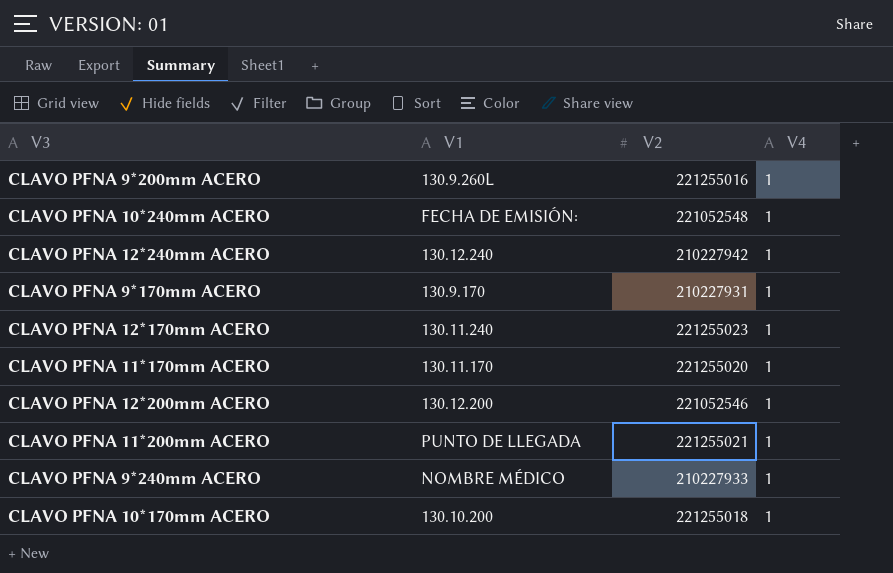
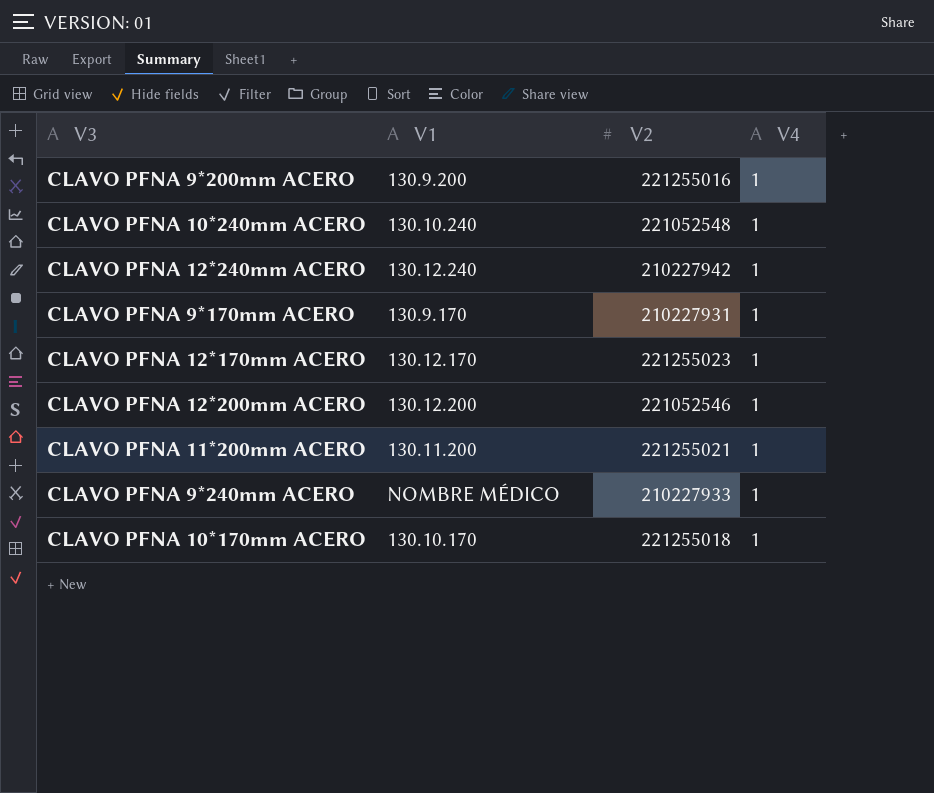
row CLAVO PFNA 11*170mm ACERO: 130.11.170 | 221255020 | 1 -> none
CLAVO PFNA 9*200mm ACERO | V1: 130.9.260L -> 130.9.200
CLAVO PFNA 10*240mm ACERO | V1: FECHA DE EMISIÓN: -> 130.10.240
CLAVO PFNA 12*170mm ACERO | V1: 130.11.240 -> 130.12.170
CLAVO PFNA 11*200mm ACERO | V1: PUNTO DE LLEGADA -> 130.11.200
CLAVO PFNA 10*170mm ACERO | V1: 130.10.200 -> 130.10.170

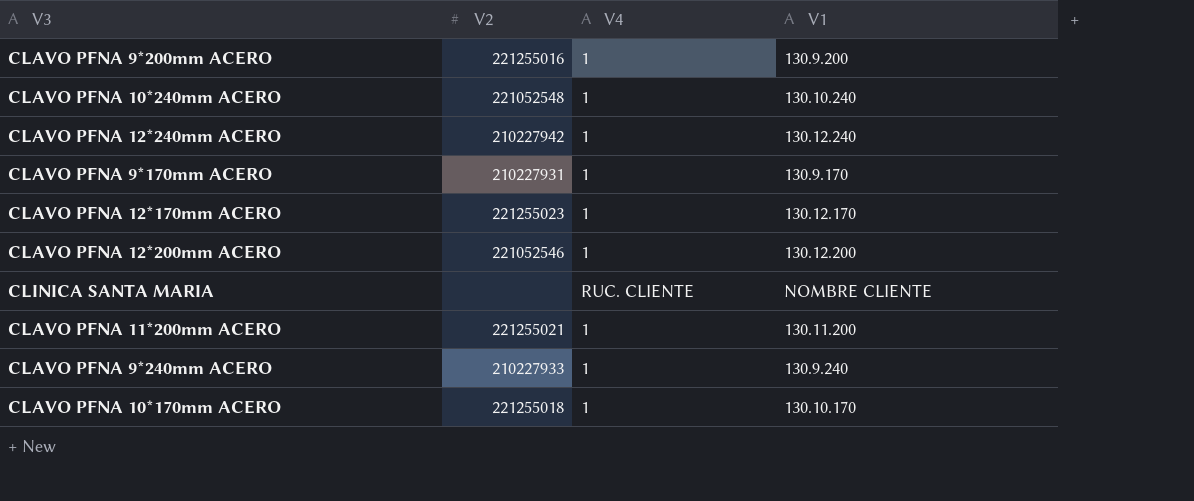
column V1 | position: 2 -> 4
row CLINICA SANTA MARIA: none -> none | RUC. CLIENTE | NOMBRE CLIENTE
CLAVO PFNA 9*240mm ACERO | V1: NOMBRE MÉDICO -> 130.9.240

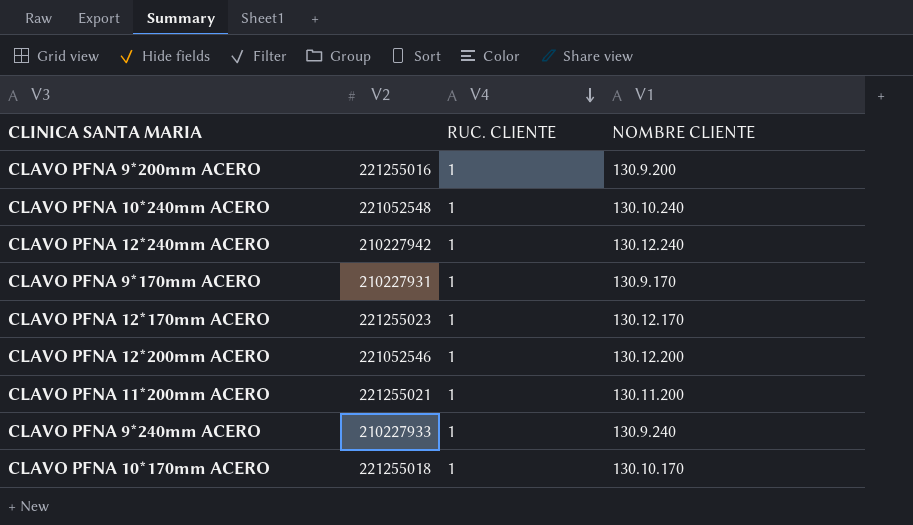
row order: none -> V4 descending

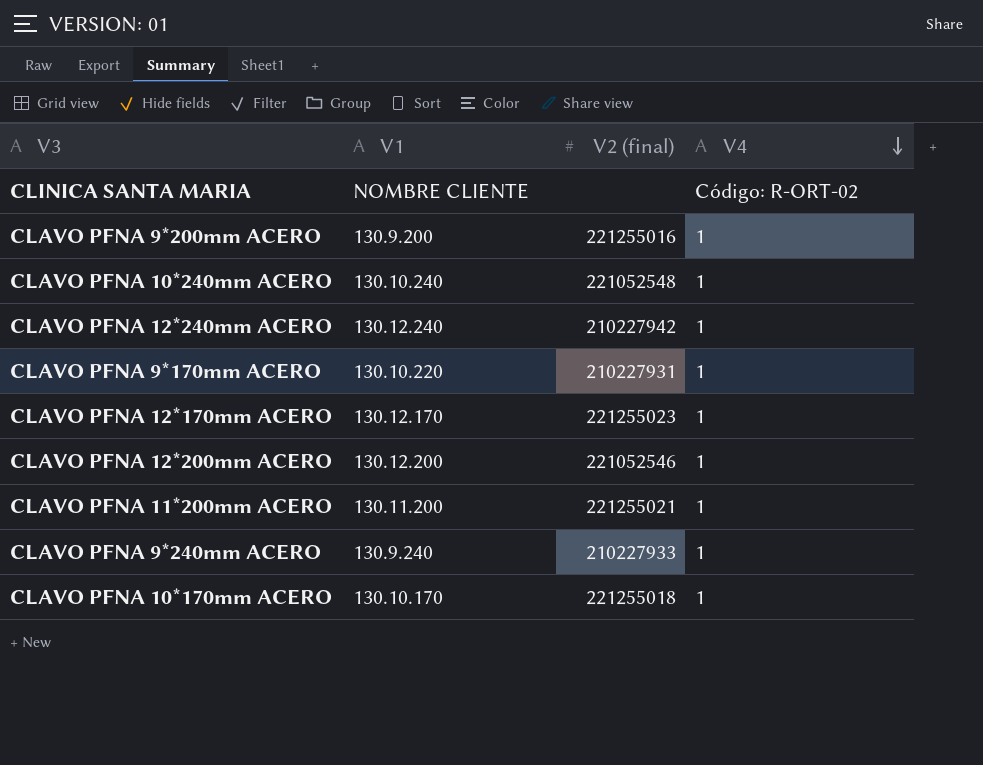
column V1 | position: 4 -> 2
column name: V2 -> V2 (final)
CLINICA SANTA MARIA | V4: RUC. CLIENTE -> Código: R-ORT-02
CLAVO PFNA 9*170mm ACERO | V1: 130.9.170 -> 130.10.220

